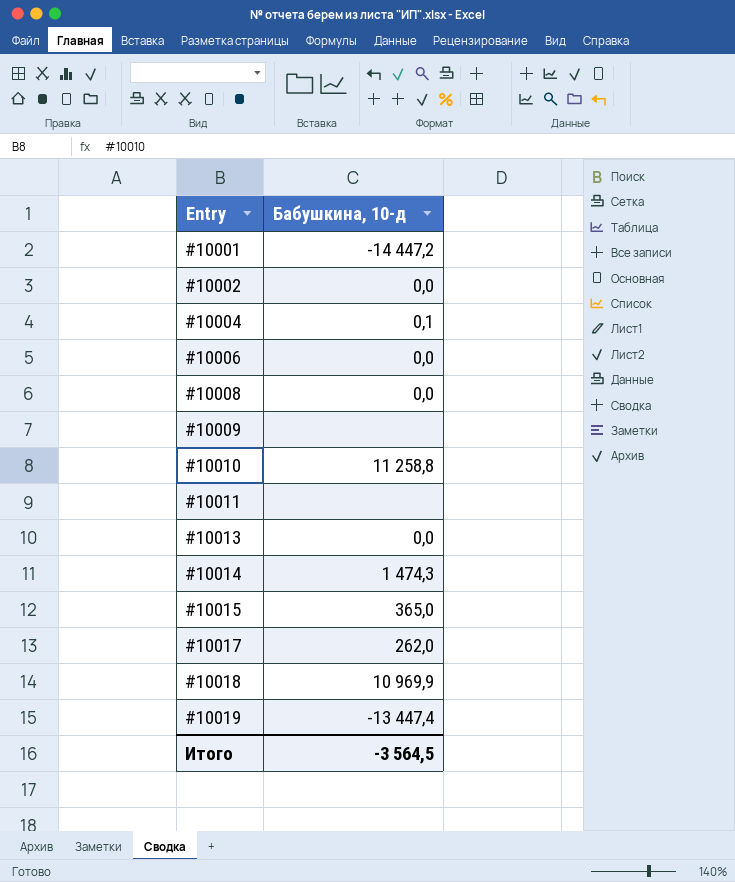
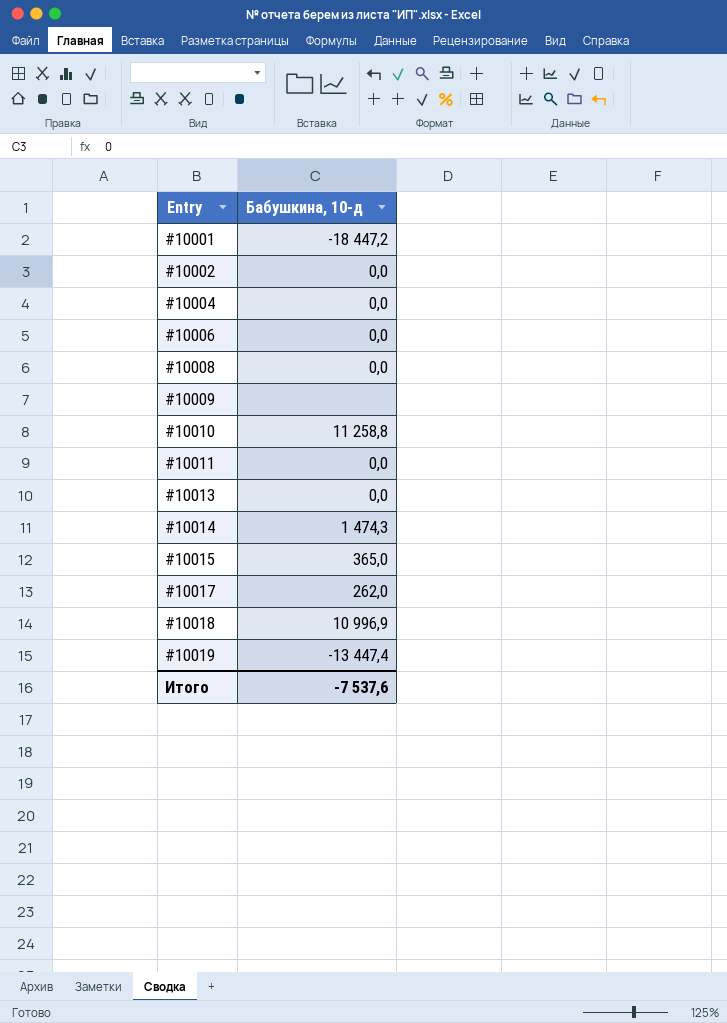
#10001 | Бабушкина, 10-д: -14 447,2 -> -18 447,2
#10004 | Бабушкина, 10-д: 0,1 -> 0,0
#10011 | Бабушкина, 10-д: none -> 0,0
#10018 | Бабушкина, 10-д: 10 969,9 -> 10 996,9
Итого | Бабушкина, 10-д: -3 564,5 -> -7 537,6

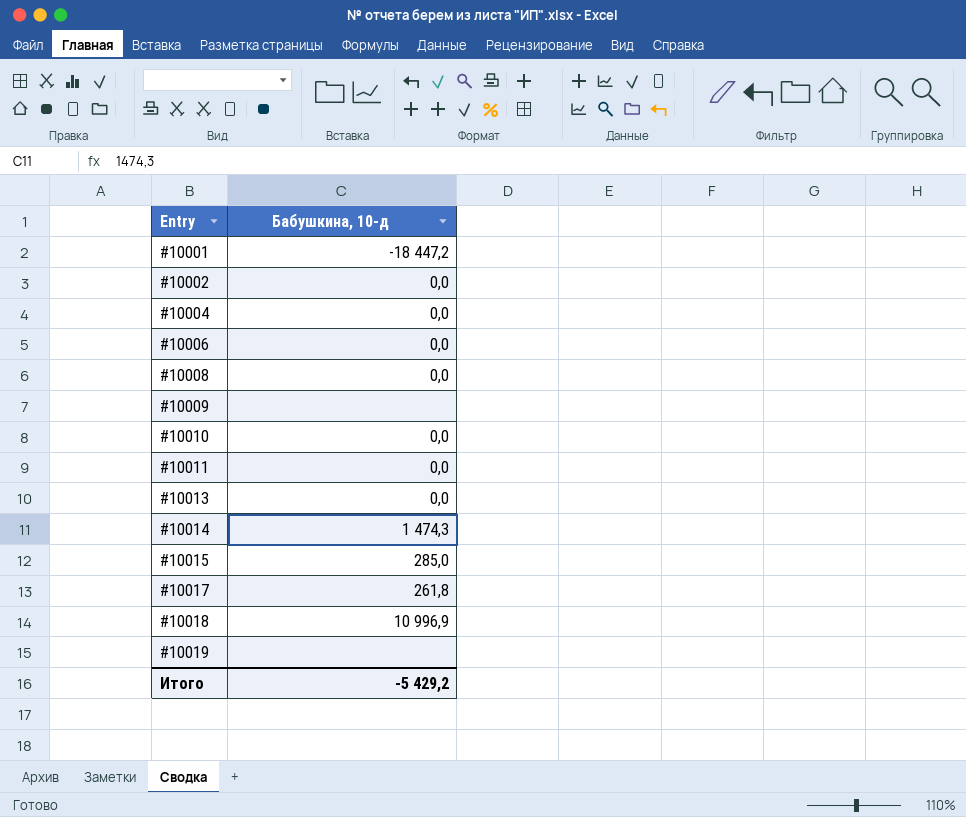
#10010 | Бабушкина, 10-д: 11 258,8 -> 0,0
#10015 | Бабушкина, 10-д: 365,0 -> 285,0
#10017 | Бабушкина, 10-д: 262,0 -> 261,8
#10019 | Бабушкина, 10-д: -13 447,4 -> none
Итого | Бабушкина, 10-д: -7 537,6 -> -5 429,2

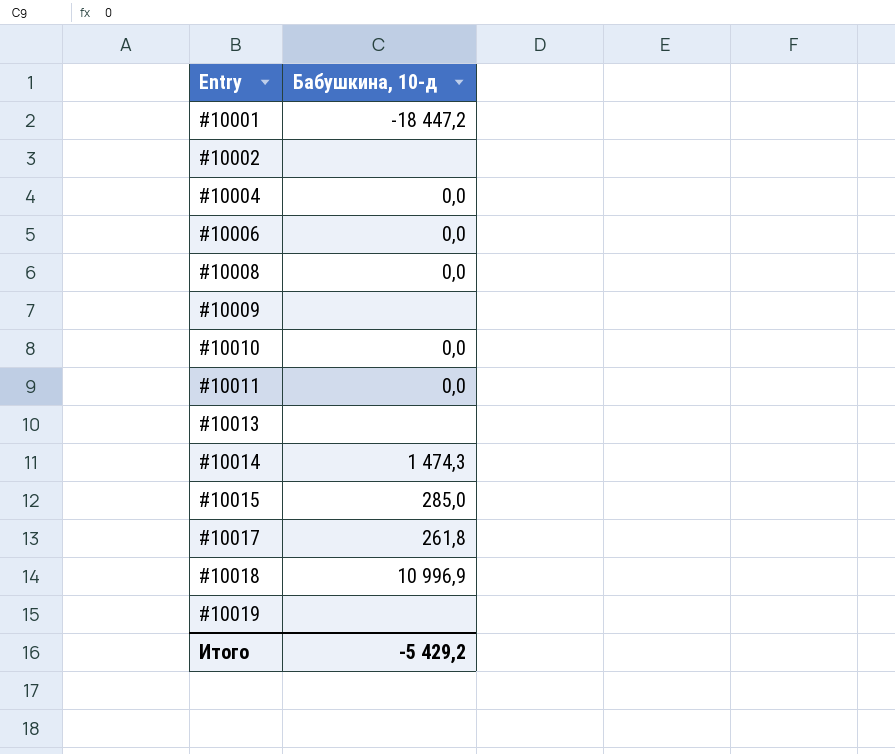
#10002 | Бабушкина, 10-д: 0,0 -> none
#10013 | Бабушкина, 10-д: 0,0 -> none

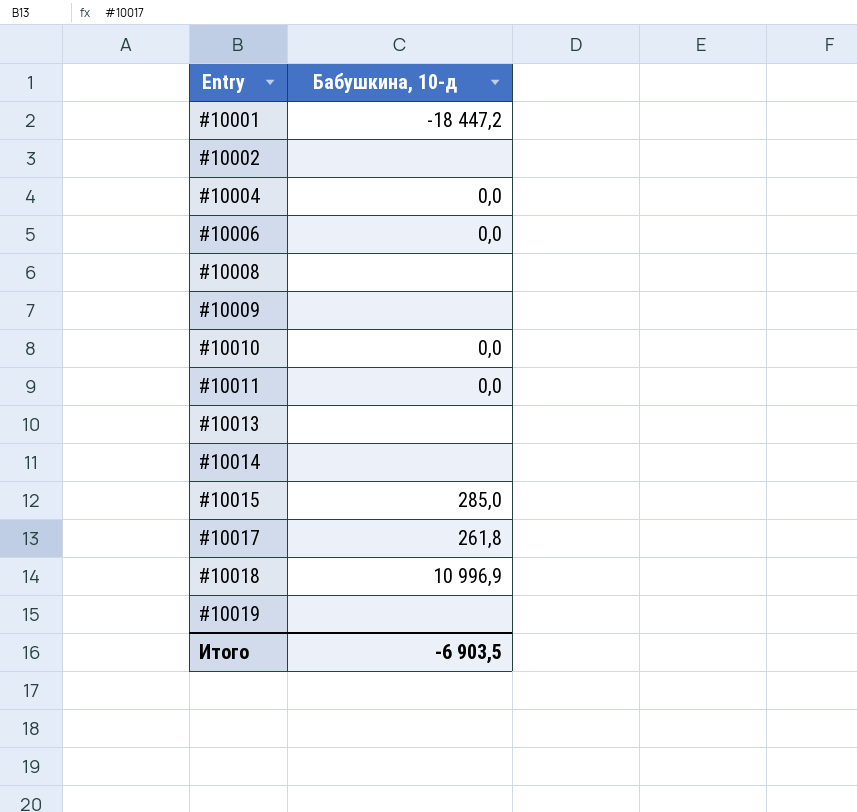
#10008 | Бабушкина, 10-д: 0,0 -> none
#10014 | Бабушкина, 10-д: 1 474,3 -> none
Итого | Бабушкина, 10-д: -5 429,2 -> -6 903,5

